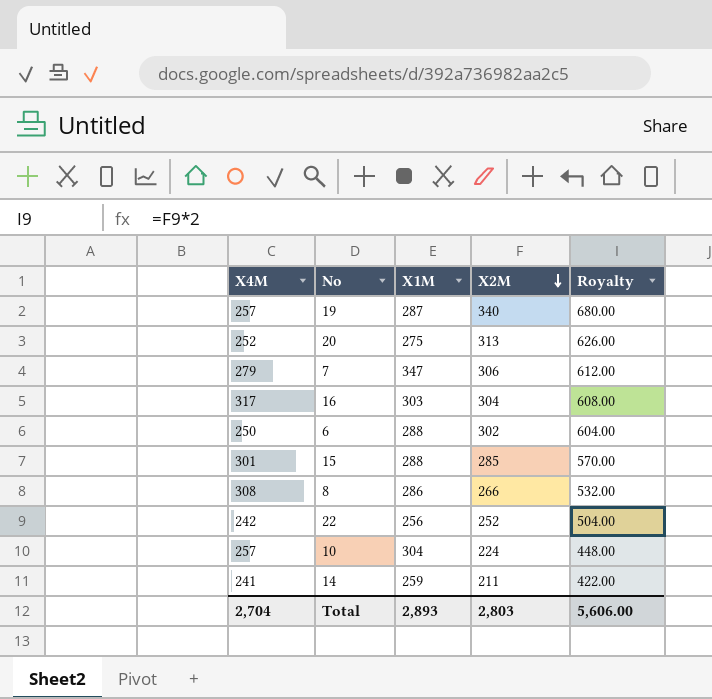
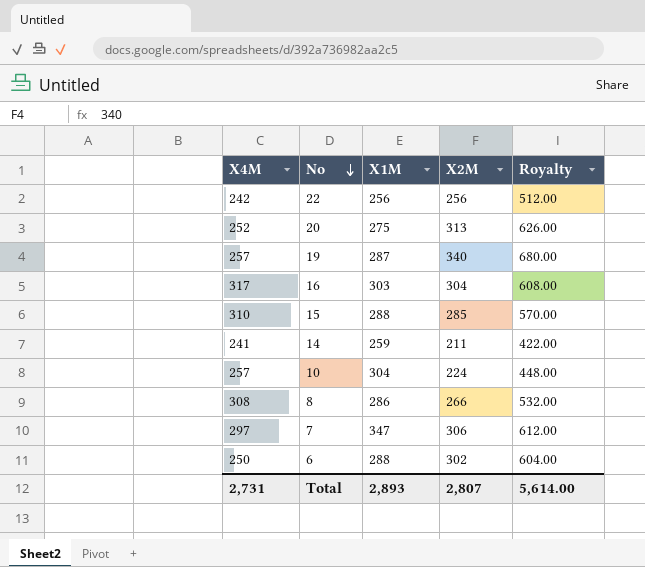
row order: X2M descending -> No descending
22 | X2M: 252 -> 256
22 | Royalty: 504.00 -> 512.00
15 | X4M: 301 -> 310
7 | X4M: 279 -> 297
Total | X4M: 2,704 -> 2,731
Total | X2M: 2,803 -> 2,807
Total | Royalty: 5,606.00 -> 5,614.00

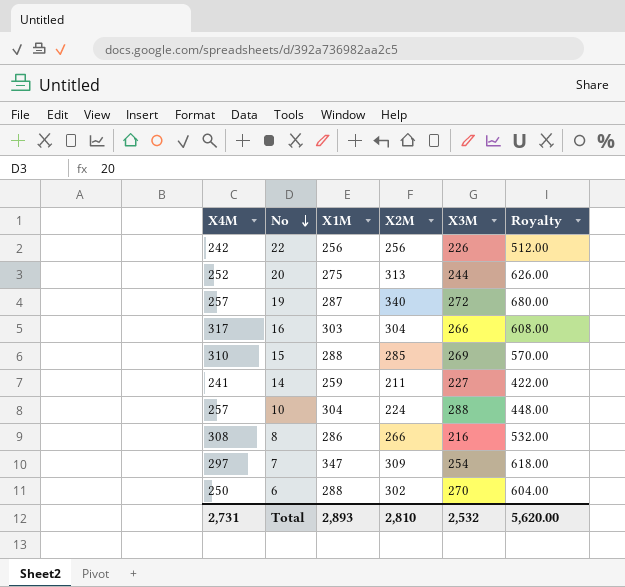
column X3M | position: none -> 5
7 | X2M: 306 -> 309
7 | Royalty: 612.00 -> 618.00
Total | X2M: 2,807 -> 2,810
Total | Royalty: 5,614.00 -> 5,620.00

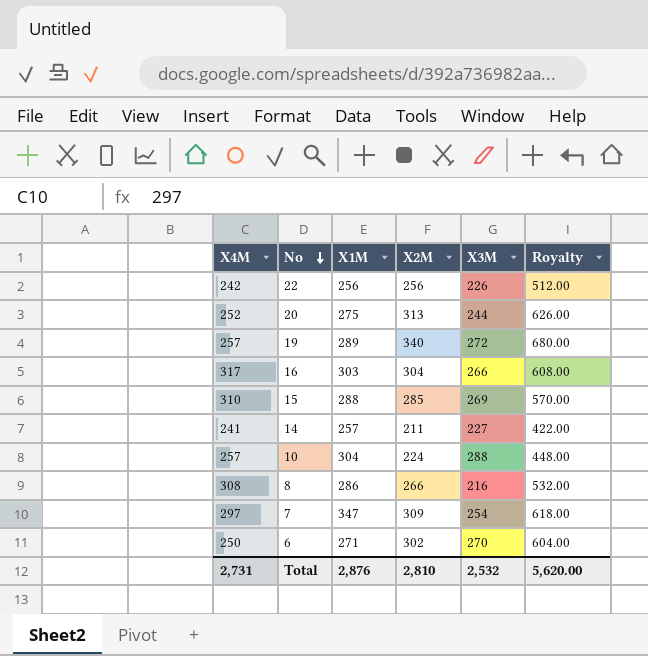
19 | X1M: 287 -> 289
14 | X1M: 259 -> 257
6 | X1M: 288 -> 271
Total | X1M: 2,893 -> 2,876

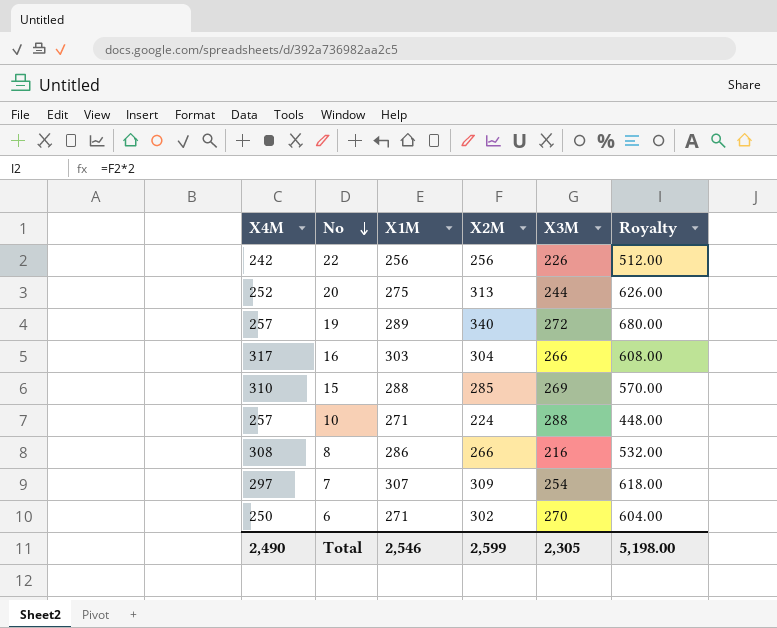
row 14: 241 | 257 | 211 | 227 | 422.00 -> none
10 | X1M: 304 -> 271
7 | X1M: 347 -> 307
Total | X4M: 2,731 -> 2,490
Total | X1M: 2,876 -> 2,546
Total | X2M: 2,810 -> 2,599
Total | X3M: 2,532 -> 2,305
Total | Royalty: 5,620.00 -> 5,198.00

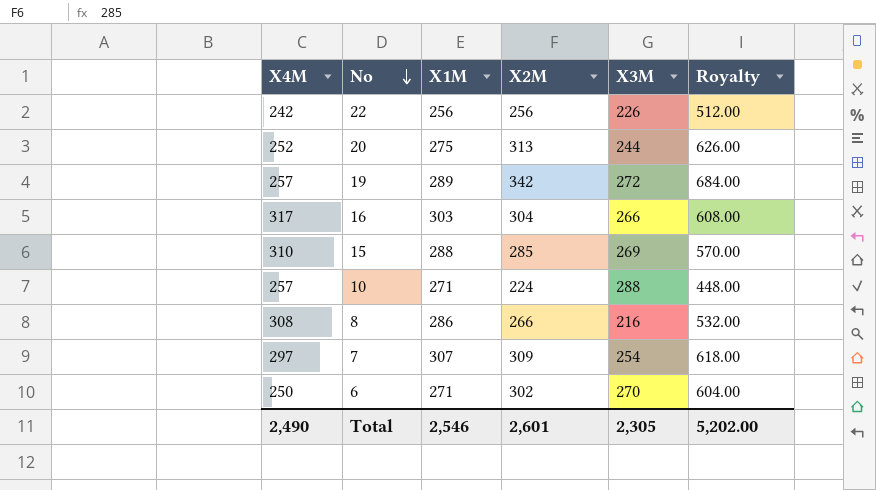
19 | X2M: 340 -> 342
19 | Royalty: 680.00 -> 684.00
Total | X2M: 2,599 -> 2,601
Total | Royalty: 5,198.00 -> 5,202.00

